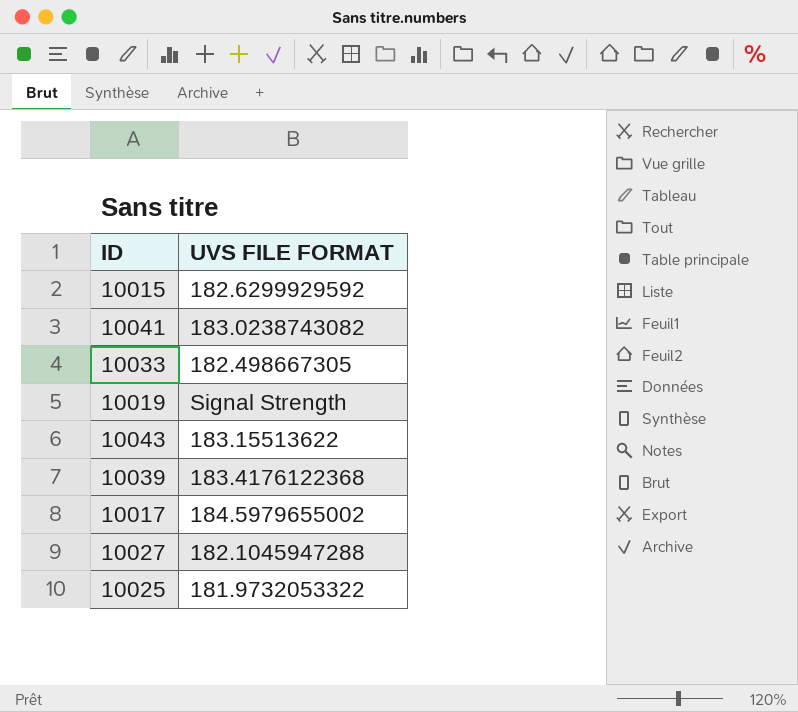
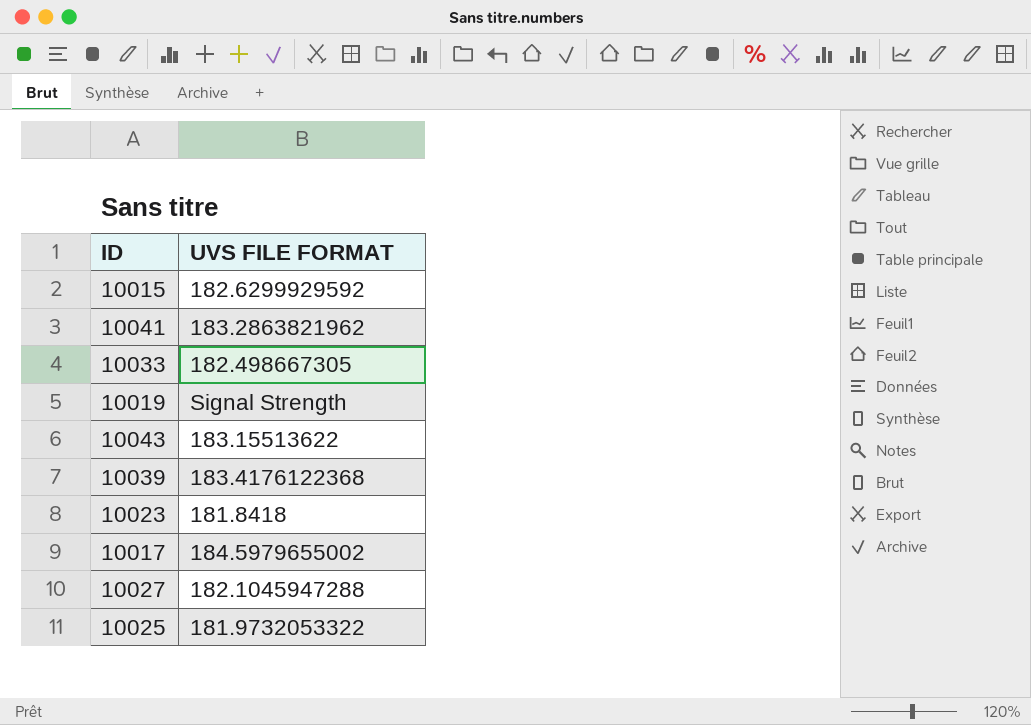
10041 | UVS FILE FORMAT: 183.0238743082 -> 183.2863821962
row 10023: none -> 181.8418

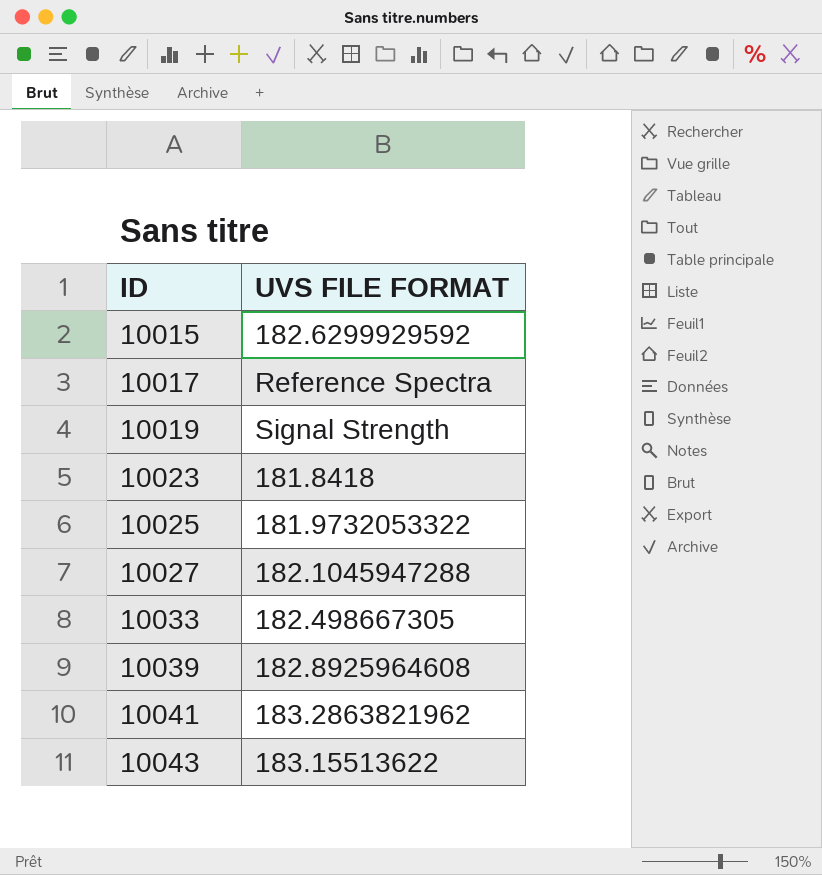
row order: none -> ID ascending
10017 | UVS FILE FORMAT: 184.5979655002 -> Reference Spectra
10039 | UVS FILE FORMAT: 183.4176122368 -> 182.8925964608

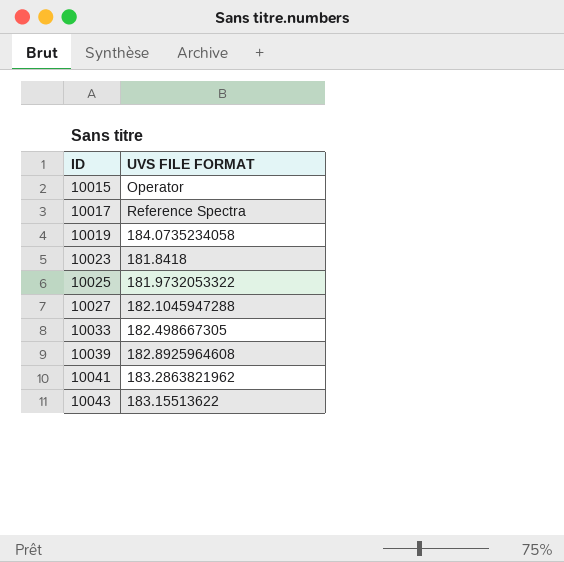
10015 | UVS FILE FORMAT: 182.6299929592 -> Operator
10019 | UVS FILE FORMAT: Signal Strength -> 184.0735234058

